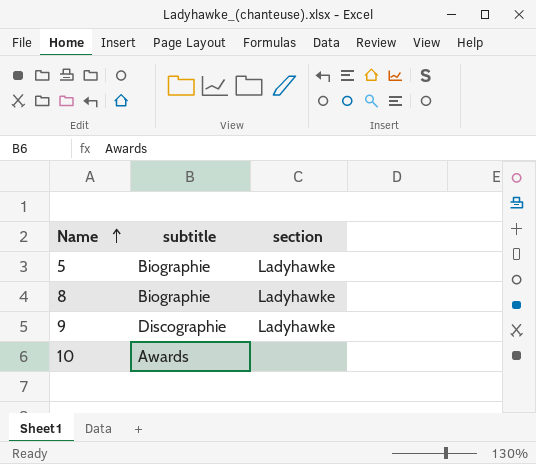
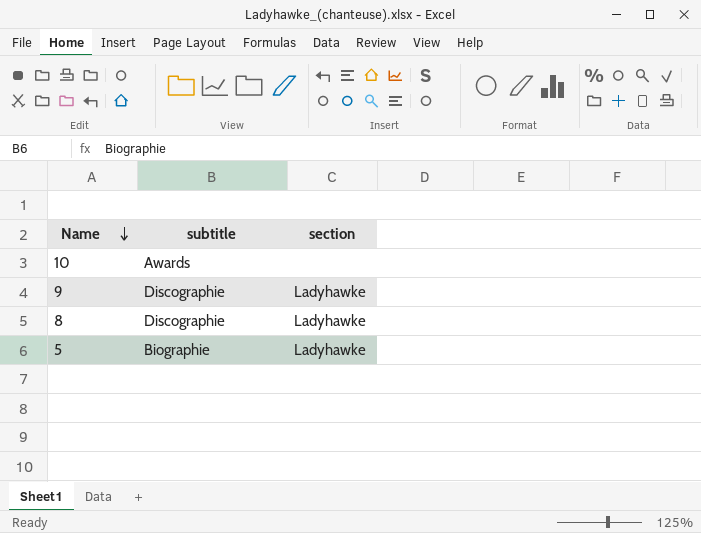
row order: Name ascending -> Name descending
8 | subtitle: Biographie -> Discographie

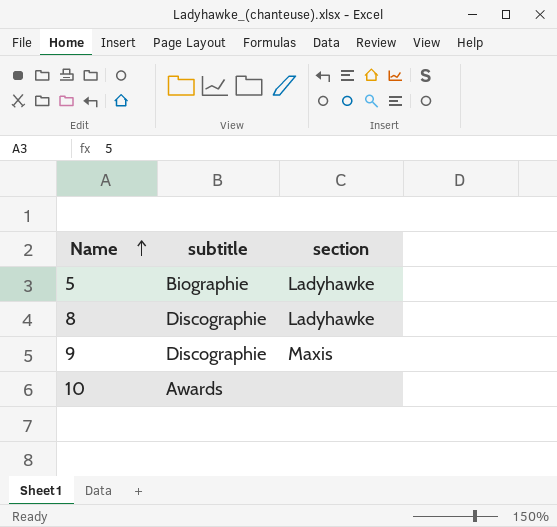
row order: Name descending -> Name ascending
9 | section: Ladyhawke -> Maxis

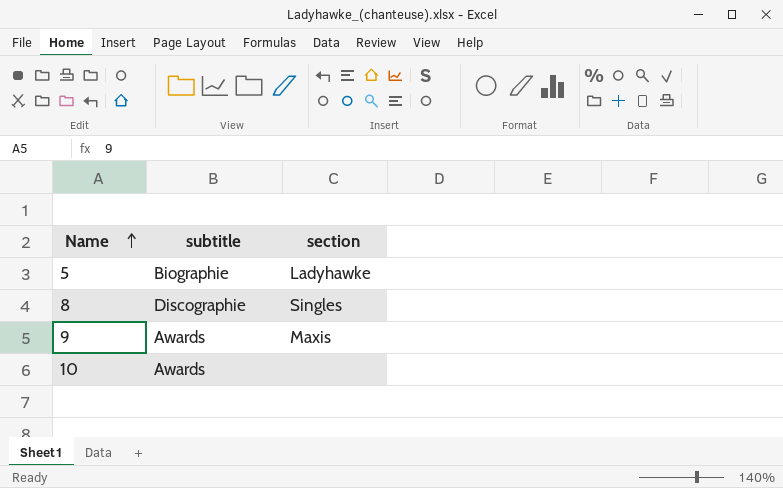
8 | section: Ladyhawke -> Singles
9 | subtitle: Discographie -> Awards

